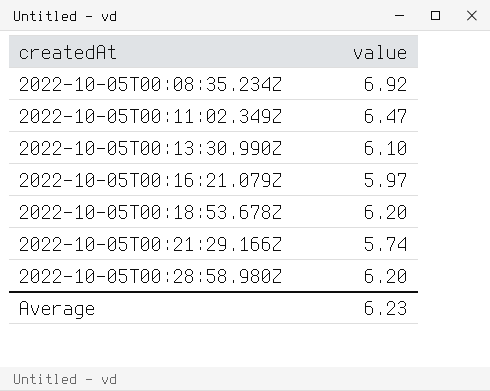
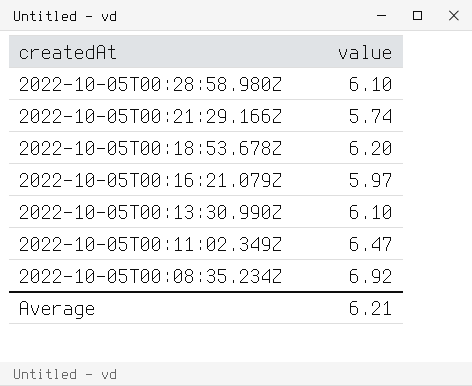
row order: createdAt ascending -> createdAt descending
2022-10-05T00:28:58.980Z | value: 6.20 -> 6.10
Average | value: 6.23 -> 6.21

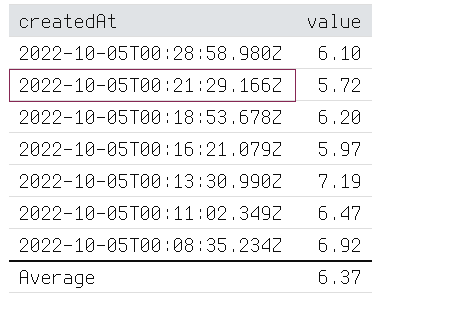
2022-10-05T00:21:29.166Z | value: 5.74 -> 5.72
2022-10-05T00:13:30.990Z | value: 6.10 -> 7.19
Average | value: 6.21 -> 6.37

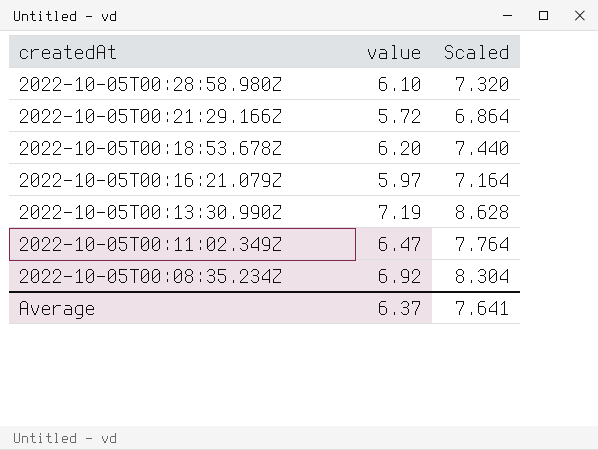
column Scaled | formula: none -> [value] * 1.2

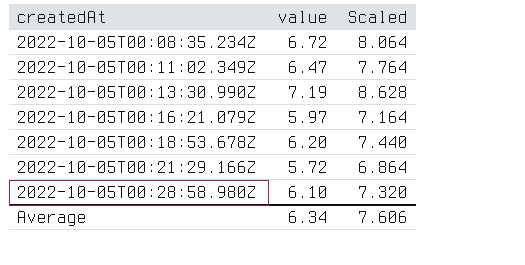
row order: createdAt descending -> createdAt ascending
2022-10-05T00:08:35.234Z | value: 6.92 -> 6.72
2022-10-05T00:08:35.234Z | Scaled: 8.304 -> 8.064
Average | value: 6.37 -> 6.34
Average | Scaled: 7.641 -> 7.606

